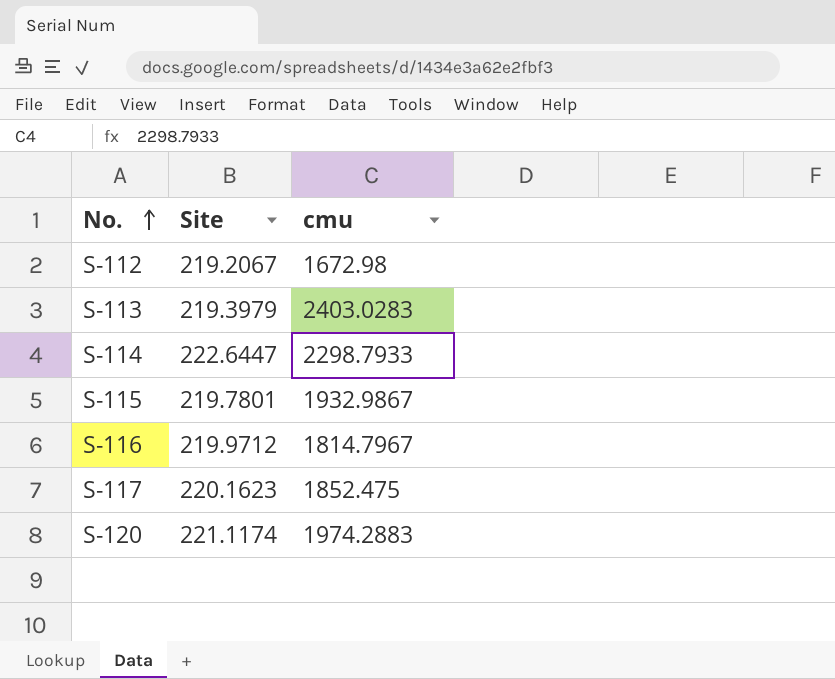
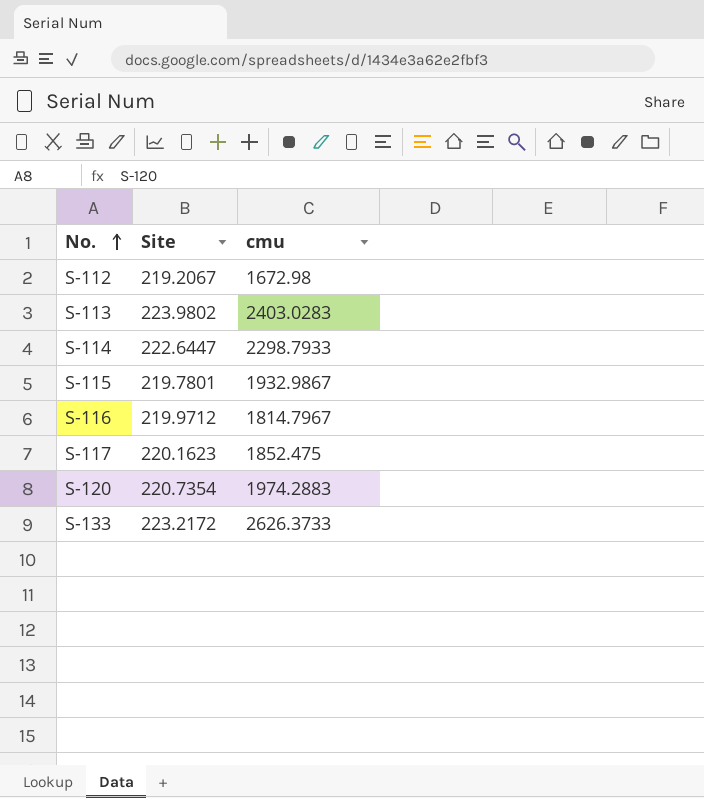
S-113 | Site: 219.3979 -> 223.9802
S-120 | Site: 221.1174 -> 220.7354
row S-133: none -> 223.2172 | 2626.3733

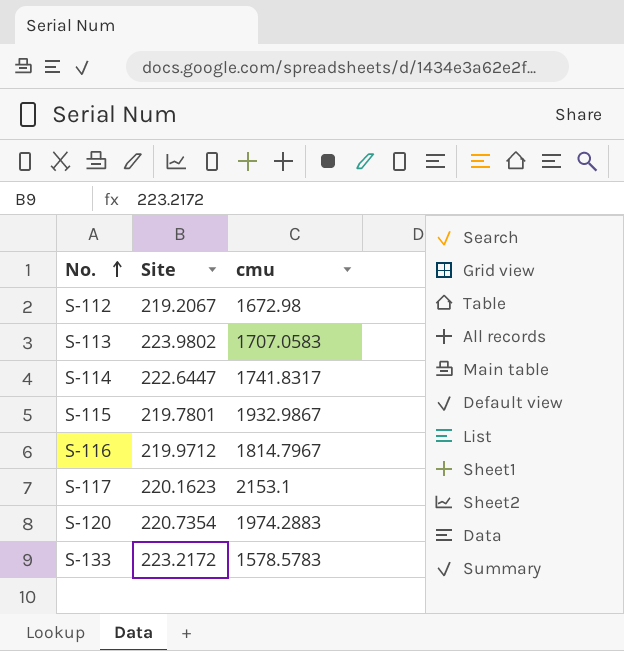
S-113 | cmu: 2403.0283 -> 1707.0583
S-114 | cmu: 2298.7933 -> 1741.8317
S-117 | cmu: 1852.475 -> 2153.1
S-133 | cmu: 2626.3733 -> 1578.5783

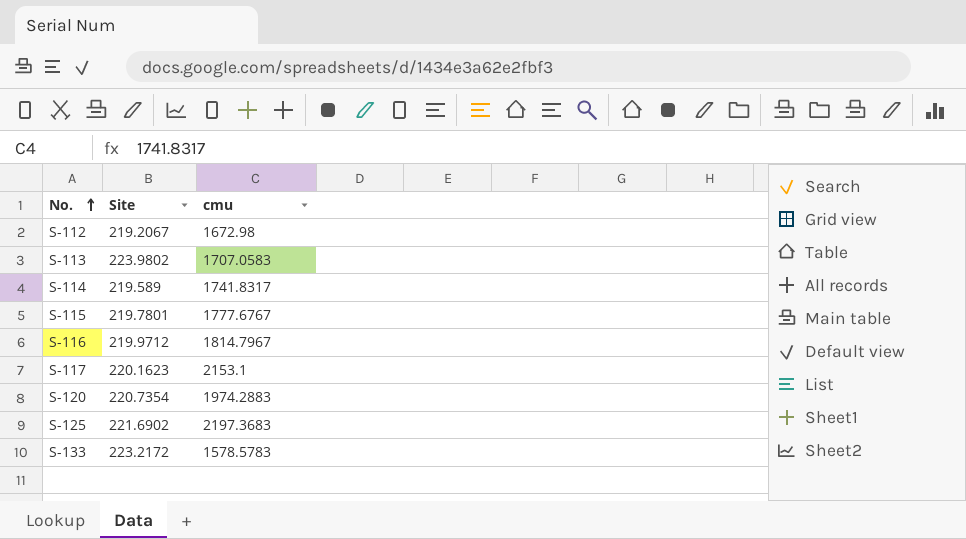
S-114 | Site: 222.6447 -> 219.589
S-115 | cmu: 1932.9867 -> 1777.6767
row S-125: none -> 221.6902 | 2197.3683

